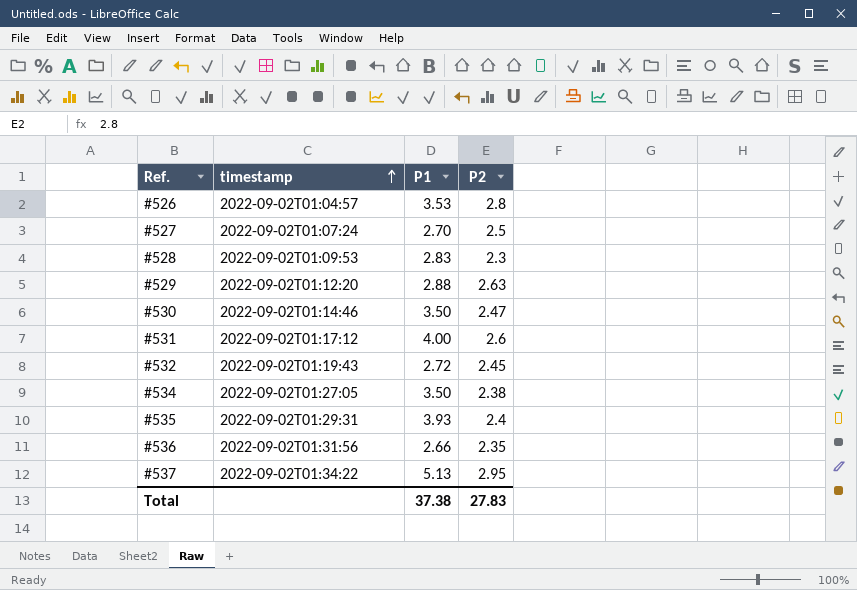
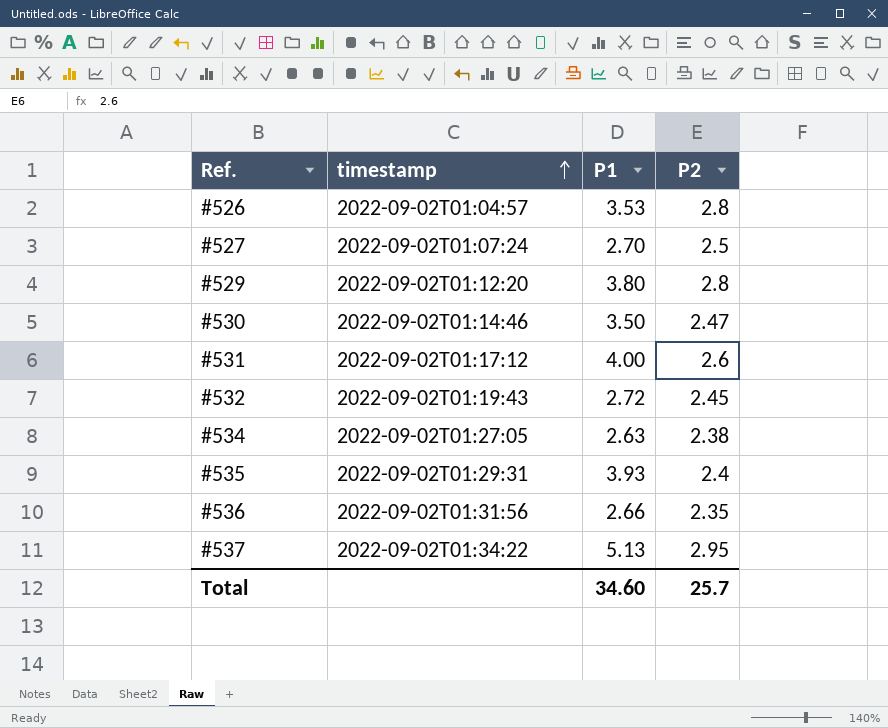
row #528: 2022-09-02T01:09:53 | 2.83 | 2.3 -> none
#529 | P1: 2.88 -> 3.80
#529 | P2: 2.63 -> 2.8
#534 | P1: 3.50 -> 2.63
Total | P1: 37.38 -> 34.60
Total | P2: 27.83 -> 25.7

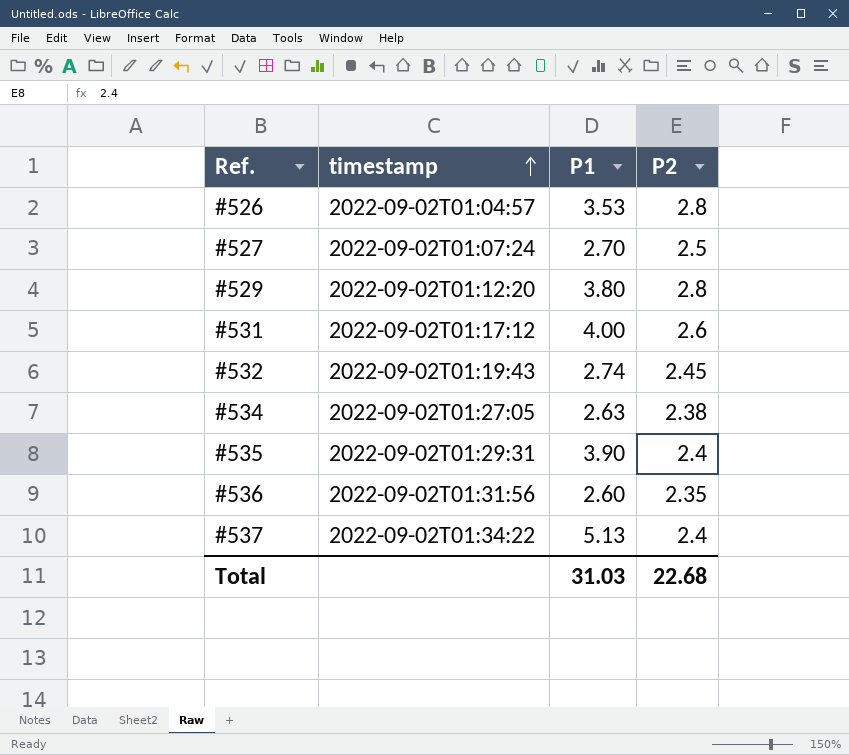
row #530: 2022-09-02T01:14:46 | 3.50 | 2.47 -> none
#532 | P1: 2.72 -> 2.74
#535 | P1: 3.93 -> 3.90
#536 | P1: 2.66 -> 2.60
#537 | P2: 2.95 -> 2.4
Total | P1: 34.60 -> 31.03
Total | P2: 25.7 -> 22.68

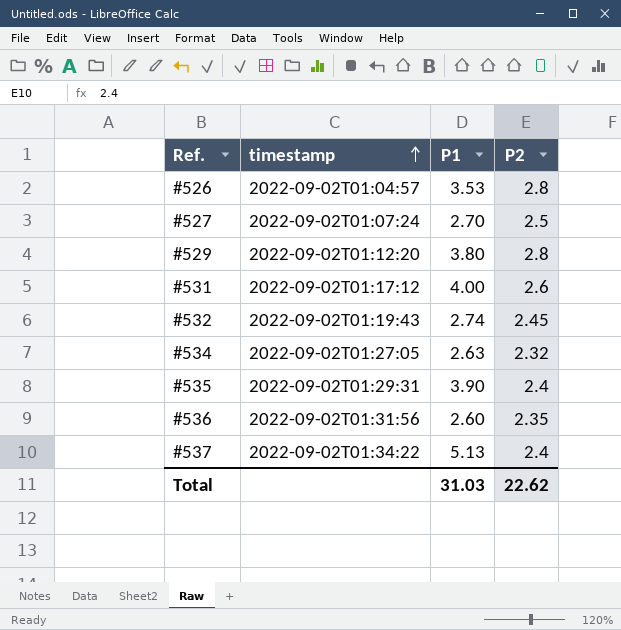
#534 | P2: 2.38 -> 2.32
Total | P2: 22.68 -> 22.62

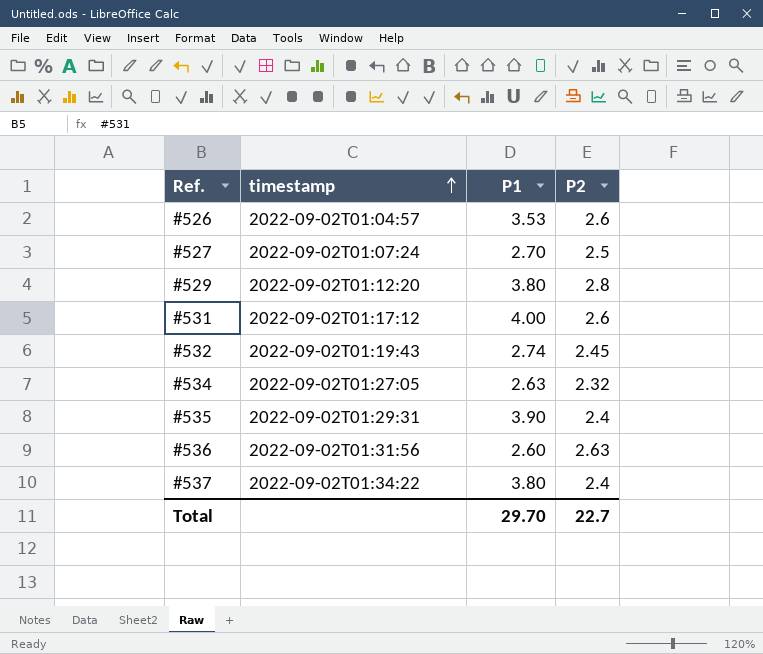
#526 | P2: 2.8 -> 2.6
#536 | P2: 2.35 -> 2.63
#537 | P1: 5.13 -> 3.80
Total | P1: 31.03 -> 29.70
Total | P2: 22.62 -> 22.7

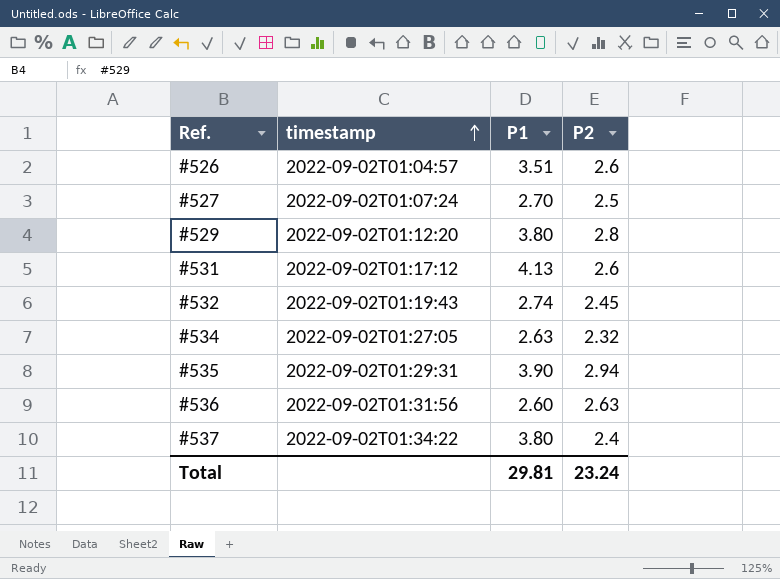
#526 | P1: 3.53 -> 3.51
#531 | P1: 4.00 -> 4.13
#535 | P2: 2.4 -> 2.94
Total | P1: 29.70 -> 29.81
Total | P2: 22.7 -> 23.24

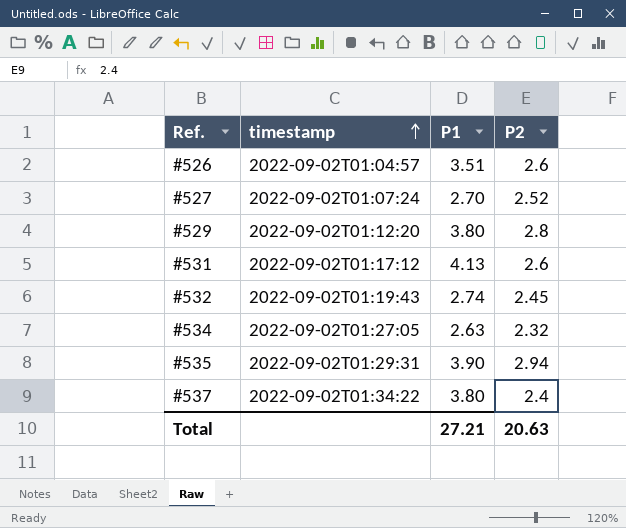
row #536: 2022-09-02T01:31:56 | 2.60 | 2.63 -> none
#527 | P2: 2.5 -> 2.52
Total | P1: 29.81 -> 27.21
Total | P2: 23.24 -> 20.63

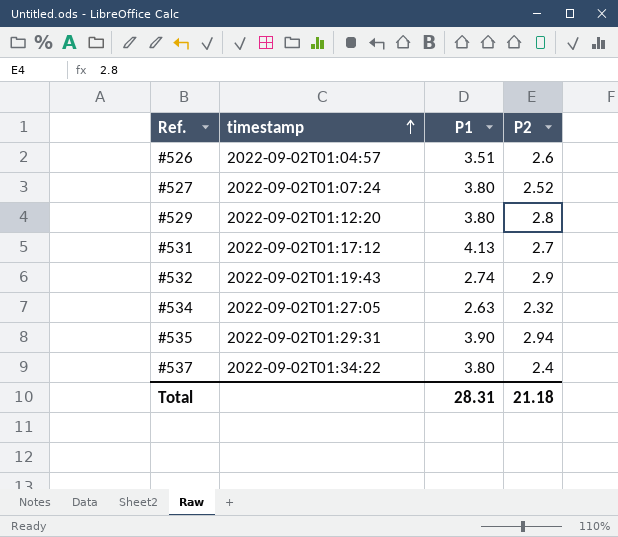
#527 | P1: 2.70 -> 3.80
#531 | P2: 2.6 -> 2.7
#532 | P2: 2.45 -> 2.9
Total | P1: 27.21 -> 28.31
Total | P2: 20.63 -> 21.18

